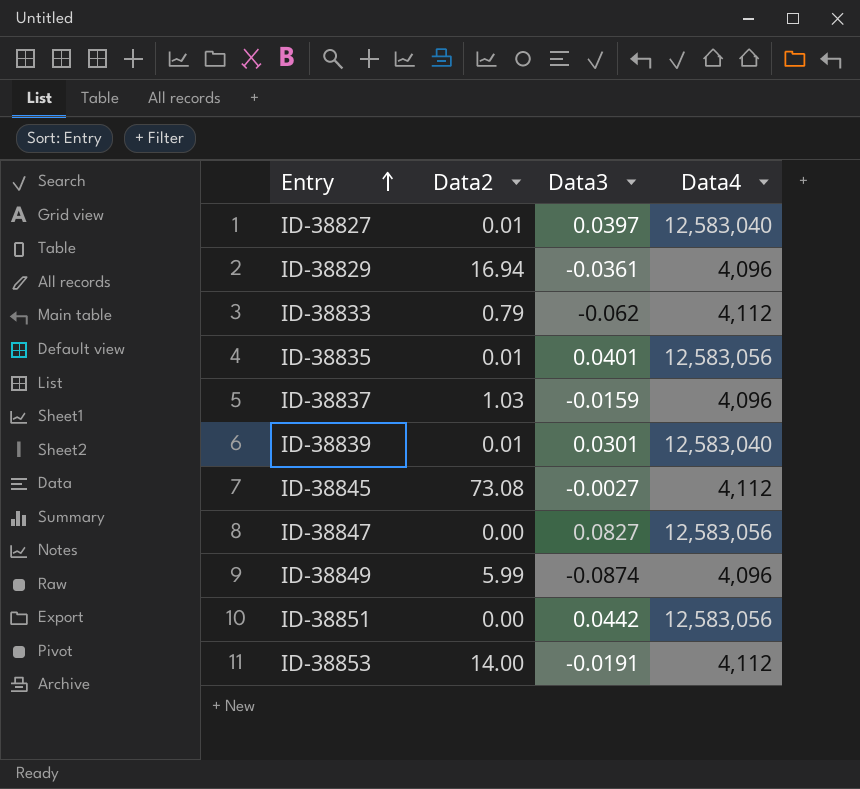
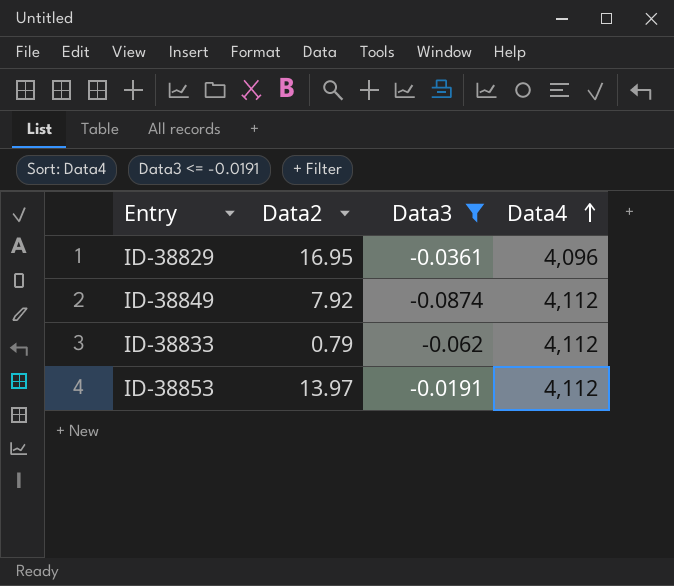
filter: none -> Data3 <= -0.0191
row order: Entry ascending -> Data4 ascending
ID-38829 | Data2: 16.94 -> 16.95
ID-38849 | Data2: 5.99 -> 7.92
ID-38849 | Data4: 4,096 -> 4,112
ID-38853 | Data2: 14.00 -> 13.97

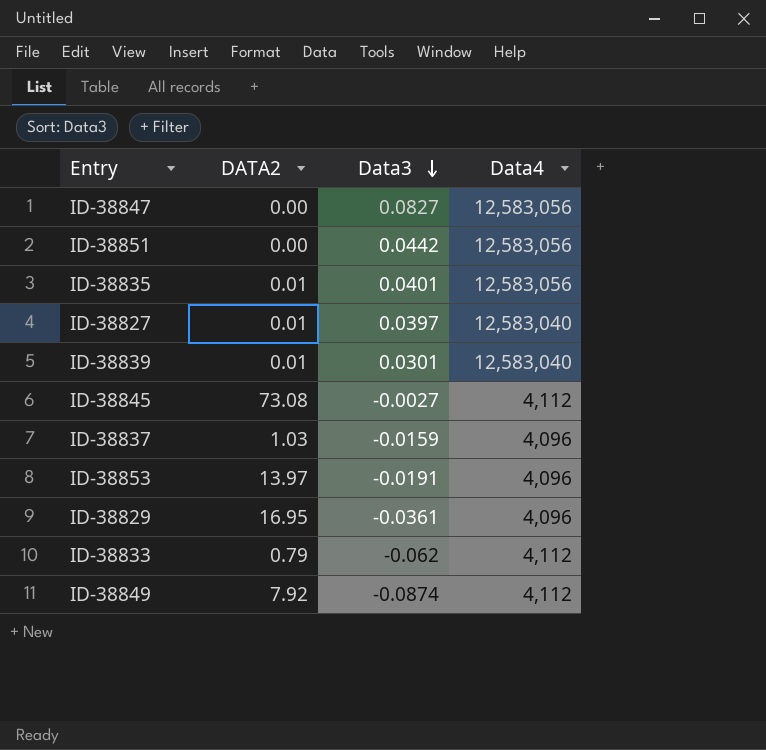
filter: Data3 <= -0.0191 -> none
row order: Data4 ascending -> Data3 descending
column name: Data2 -> DATA2
ID-38853 | Data4: 4,112 -> 4,096

